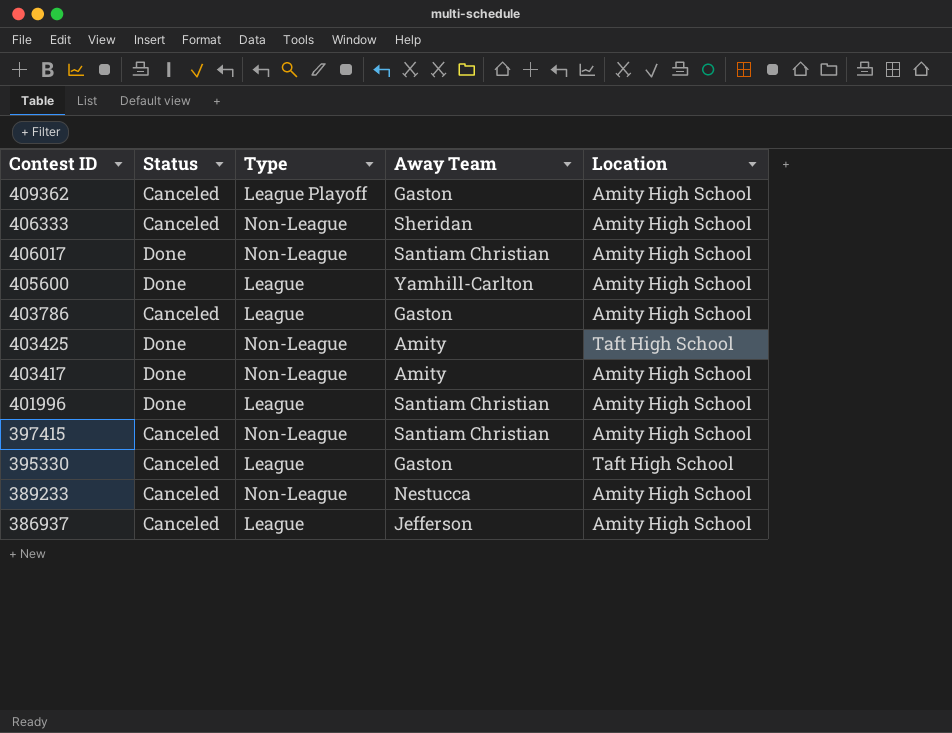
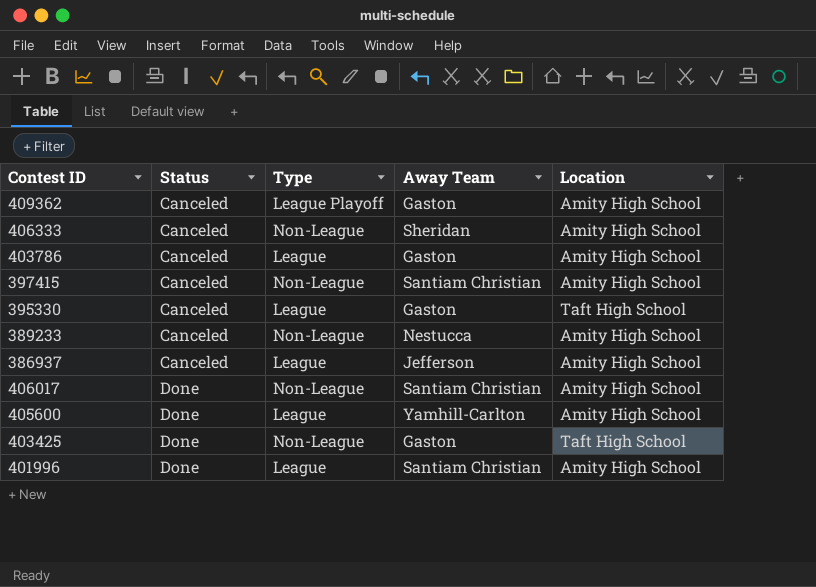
row order: Contest ID descending -> Status ascending
row 403417: Done | Non-League | Amity | Amity High School -> none
403425 | Away Team: Amity -> Gaston

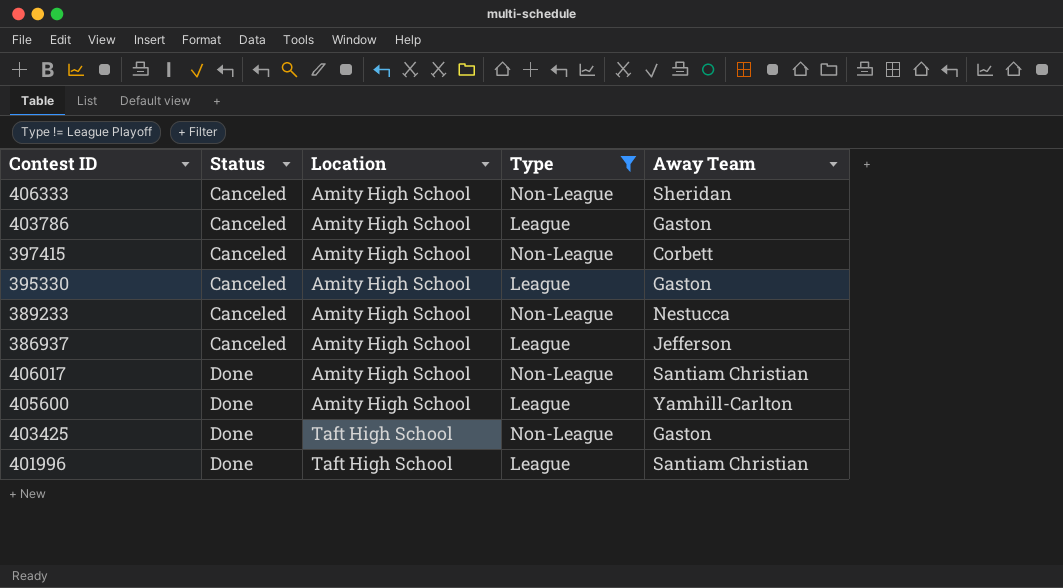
filter: none -> Type != League Playoff
column Location | position: 5 -> 3
397415 | Away Team: Santiam Christian -> Corbett
395330 | Location: Taft High School -> Amity High School
401996 | Location: Amity High School -> Taft High School

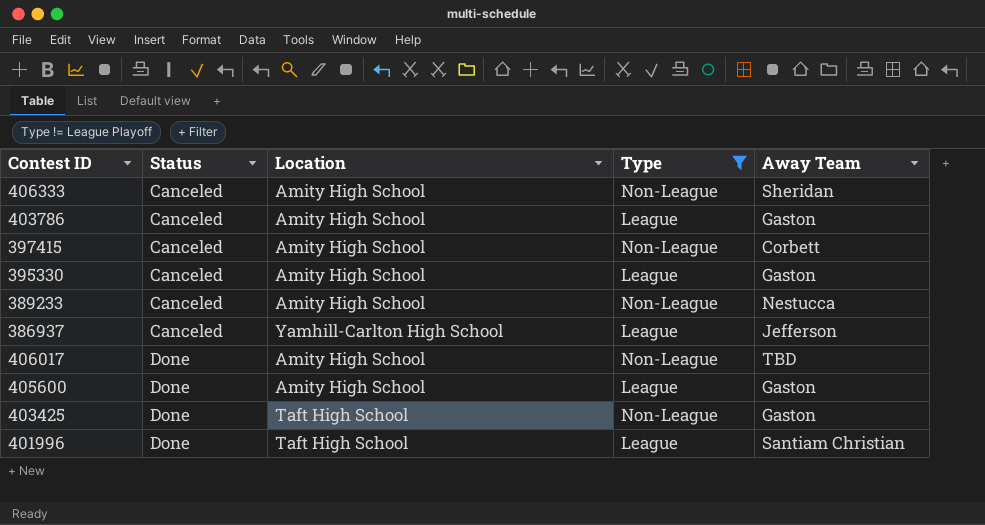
386937 | Location: Amity High School -> Yamhill-Carlton High School
406017 | Away Team: Santiam Christian -> TBD
405600 | Away Team: Yamhill-Carlton -> Gaston

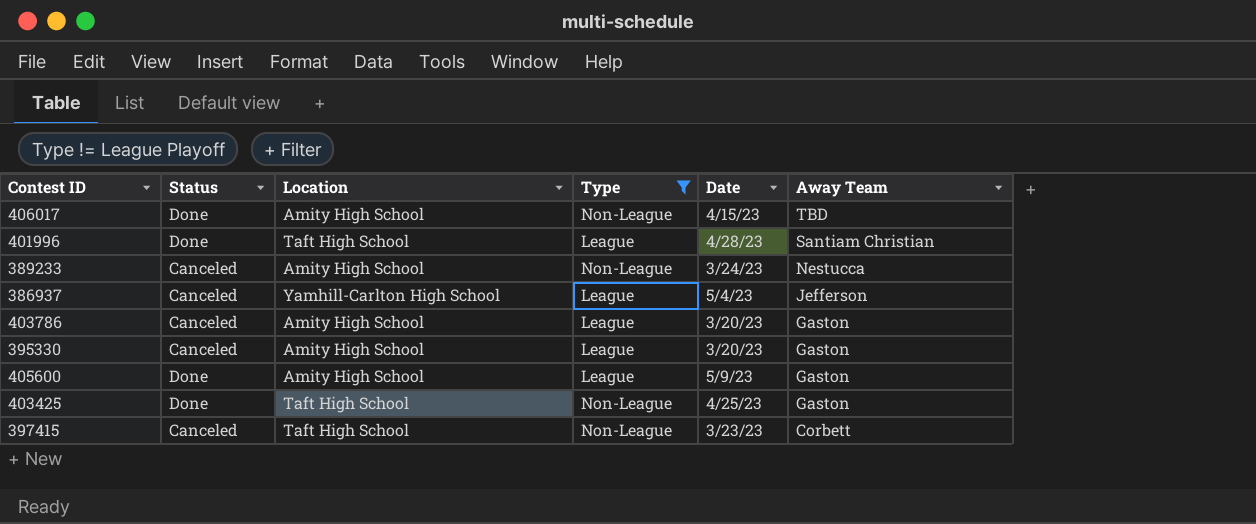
row order: Status ascending -> Away Team descending
column Date | position: none -> 5
row 406333: Canceled | Amity High School | Non-League | Sheridan -> none
397415 | Location: Amity High School -> Taft High School

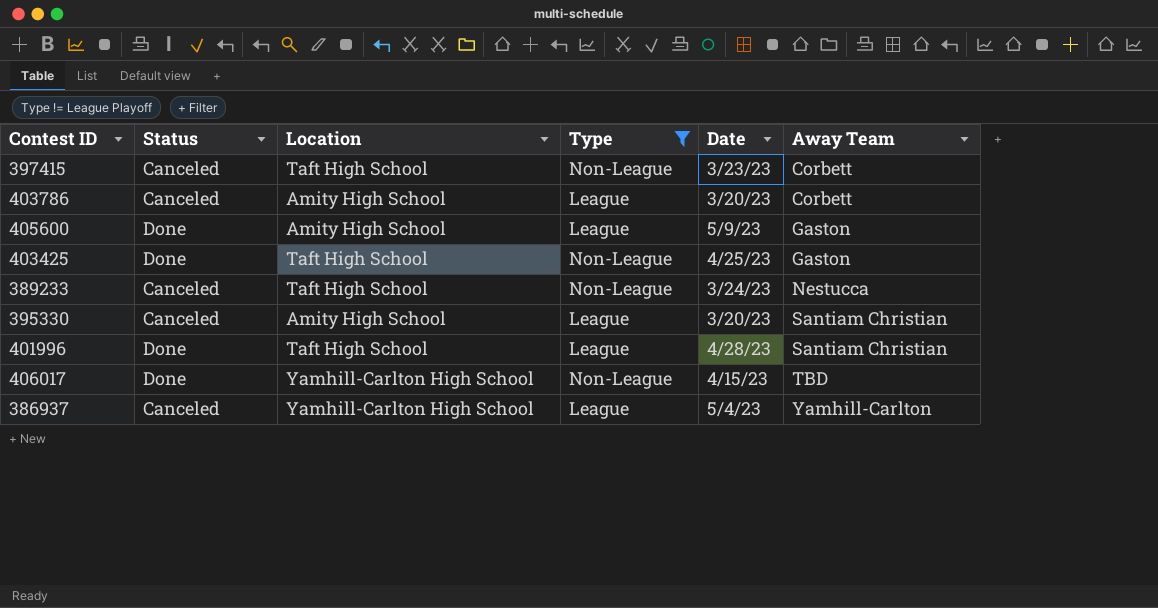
row order: Away Team descending -> Away Team ascending
403786 | Away Team: Gaston -> Corbett
389233 | Location: Amity High School -> Taft High School
395330 | Away Team: Gaston -> Santiam Christian
406017 | Location: Amity High School -> Yamhill-Carlton High School
386937 | Away Team: Jefferson -> Yamhill-Carlton

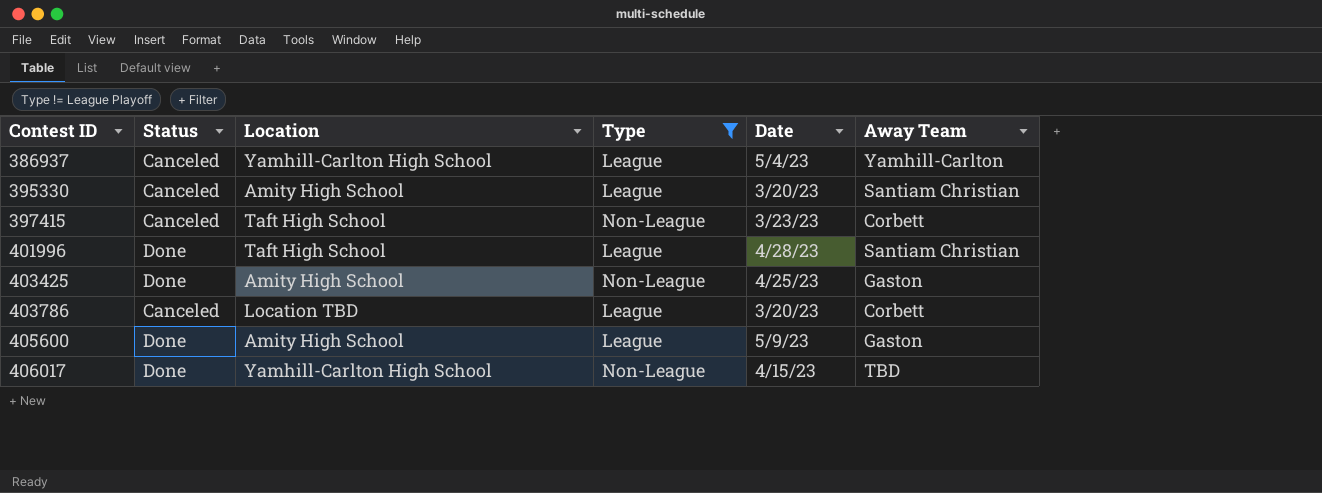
row order: Away Team ascending -> Contest ID ascending
row 389233: Canceled | Taft High School | Non-League | 3/24/23 | Nestucca -> none
403425 | Location: Taft High School -> Amity High School
403786 | Location: Amity High School -> Location TBD

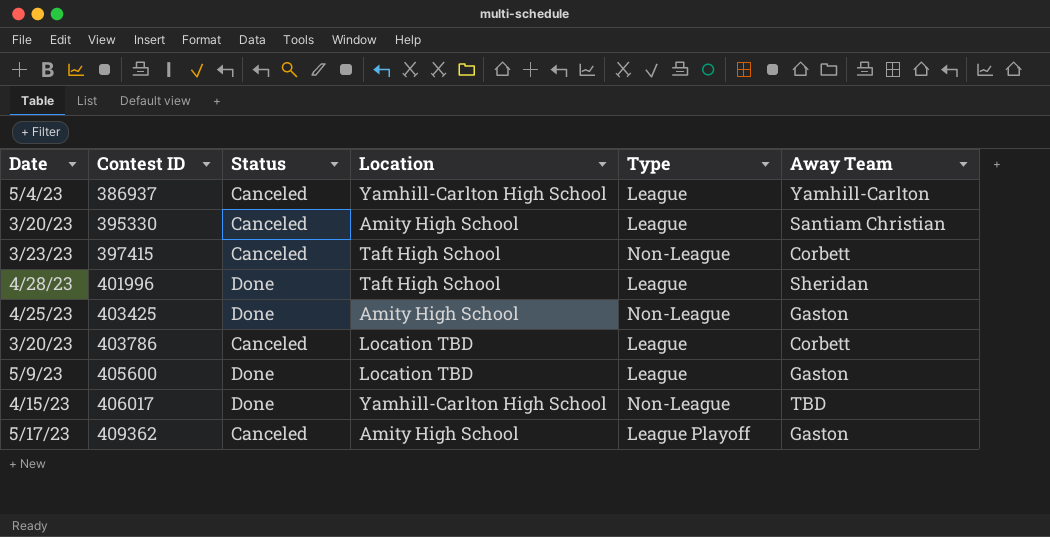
filter: Type != League Playoff -> none
column Date | position: 5 -> 1
401996 | Away Team: Santiam Christian -> Sheridan
405600 | Location: Amity High School -> Location TBD

